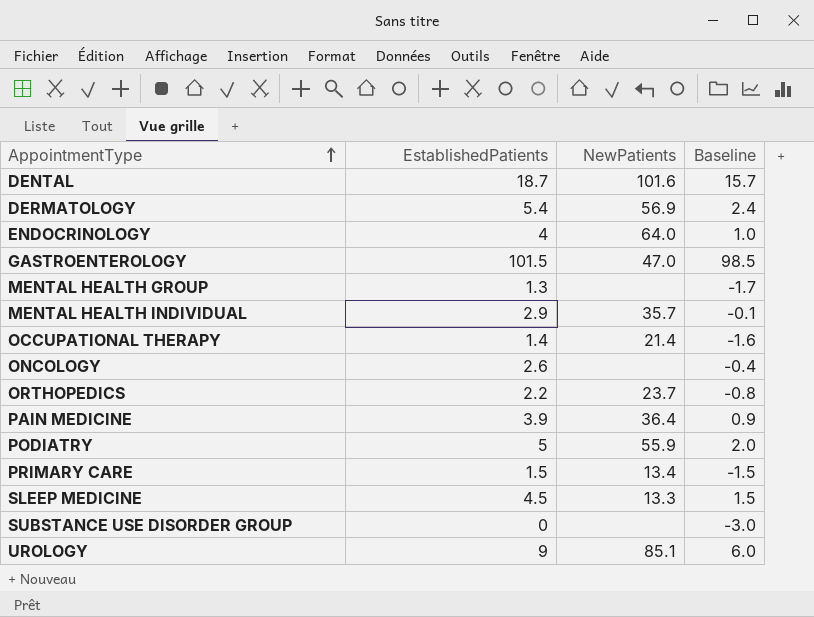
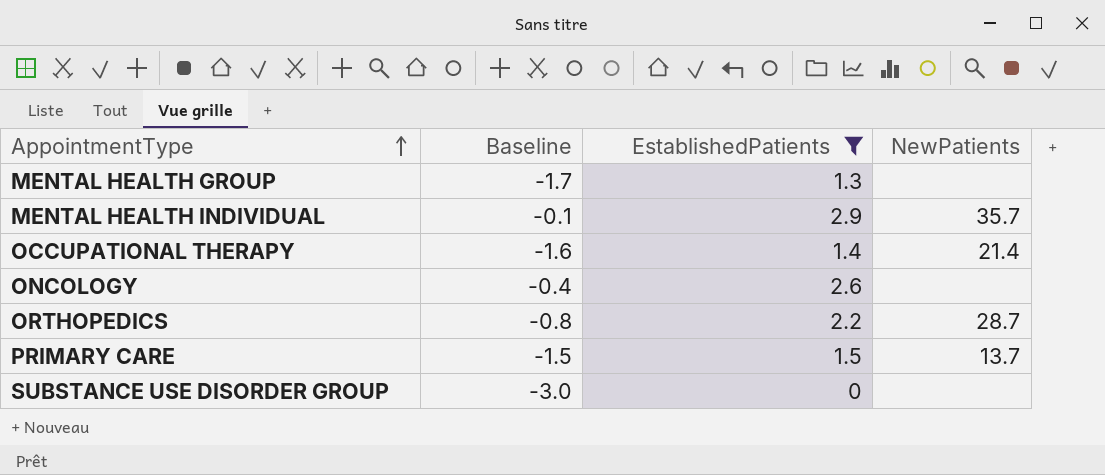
filter: none -> EstablishedPatients <= 2.9
column Baseline | position: 4 -> 2
ORTHOPEDICS | NewPatients: 23.7 -> 28.7
PRIMARY CARE | NewPatients: 13.4 -> 13.7

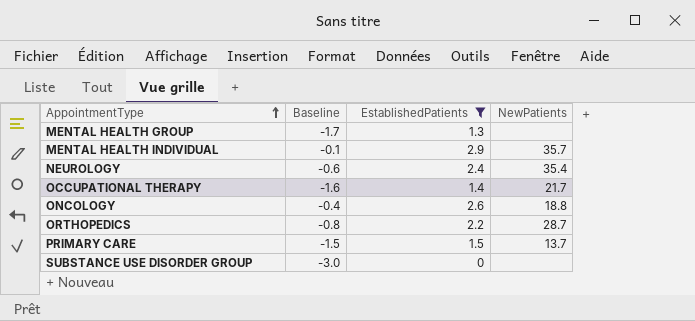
row NEUROLOGY: none -> -0.6 | 2.4 | 35.4
OCCUPATIONAL THERAPY | NewPatients: 21.4 -> 21.7
ONCOLOGY | NewPatients: none -> 18.8

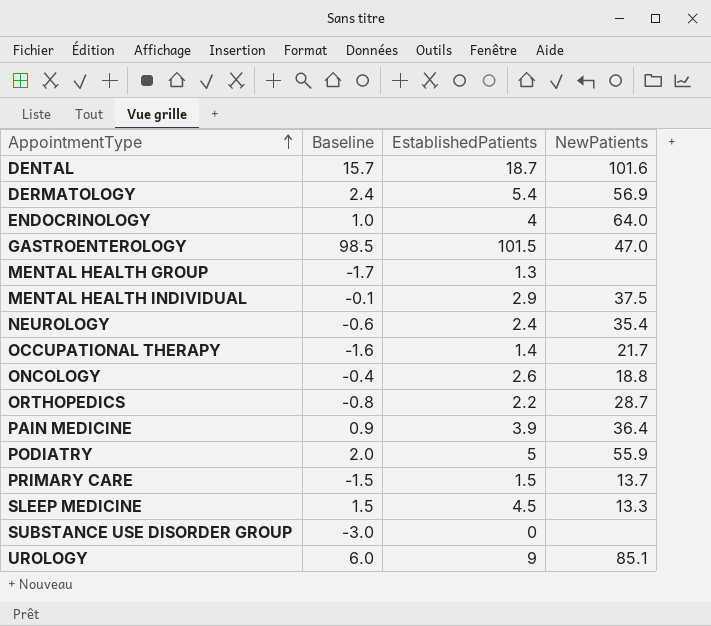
filter: EstablishedPatients <= 2.9 -> none
MENTAL HEALTH INDIVIDUAL | NewPatients: 35.7 -> 37.5

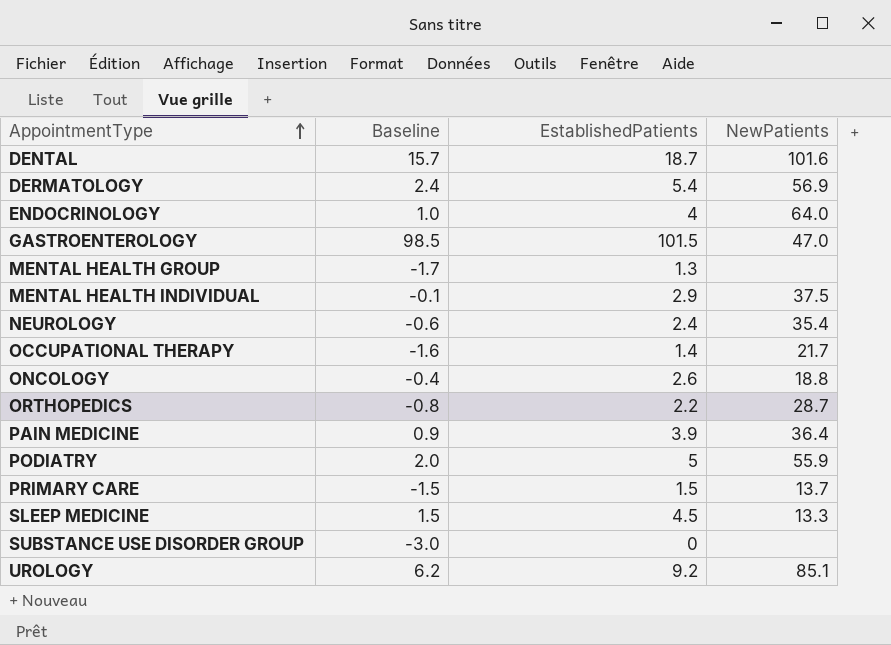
UROLOGY | Baseline: 6.0 -> 6.2
UROLOGY | EstablishedPatients: 9 -> 9.2

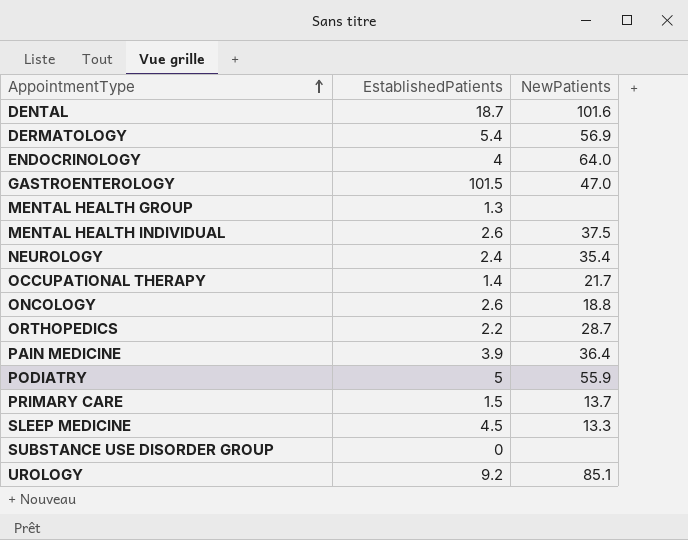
column Baseline | formula: [EstablishedPatients] - 3 -> none
MENTAL HEALTH INDIVIDUAL | EstablishedPatients: 2.9 -> 2.6

